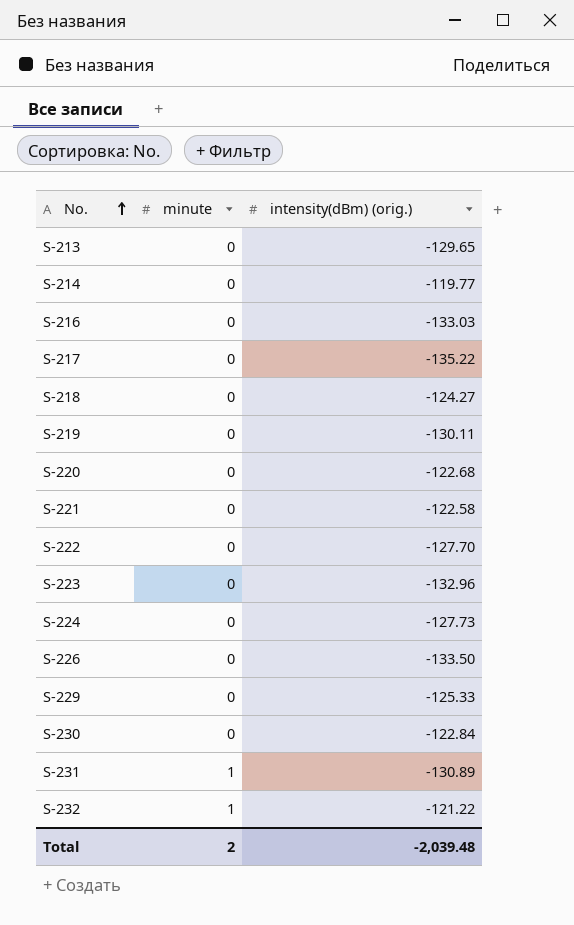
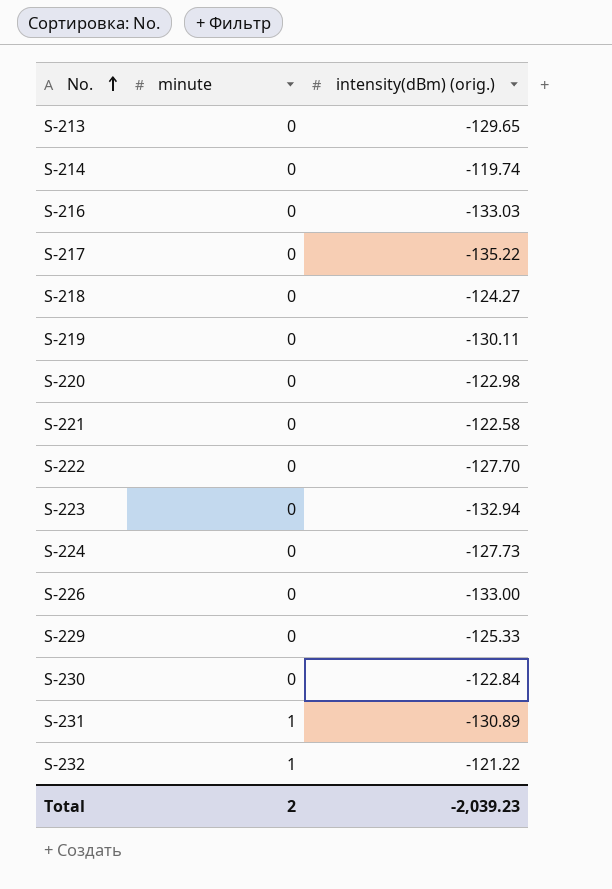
S-214 | intensity(dBm) (orig.): -119.77 -> -119.74
S-220 | intensity(dBm) (orig.): -122.68 -> -122.98
S-223 | intensity(dBm) (orig.): -132.96 -> -132.94
S-226 | intensity(dBm) (orig.): -133.50 -> -133.00
Total | intensity(dBm) (orig.): -2,039.48 -> -2,039.23

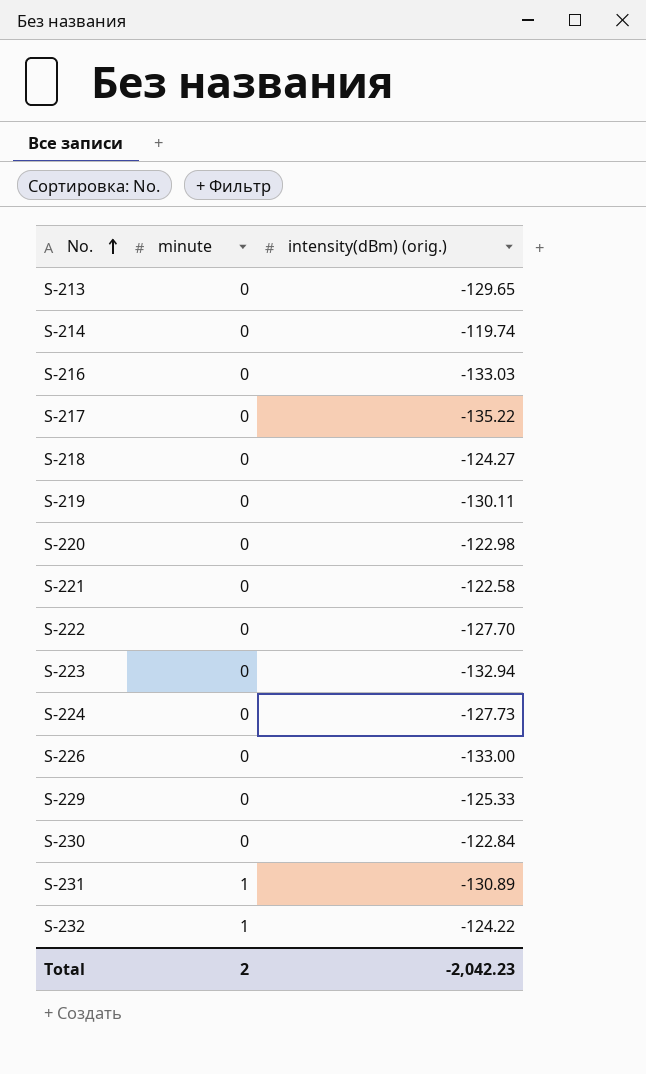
S-232 | intensity(dBm) (orig.): -121.22 -> -124.22
Total | intensity(dBm) (orig.): -2,039.23 -> -2,042.23

